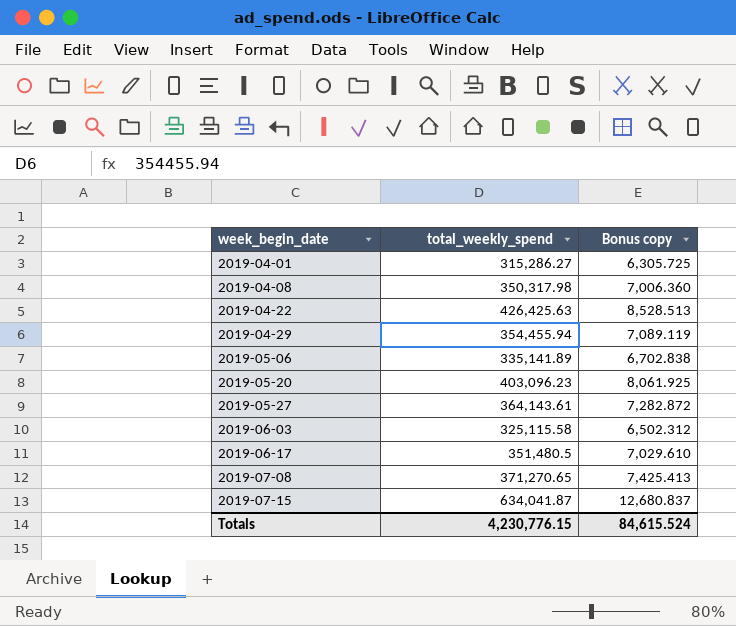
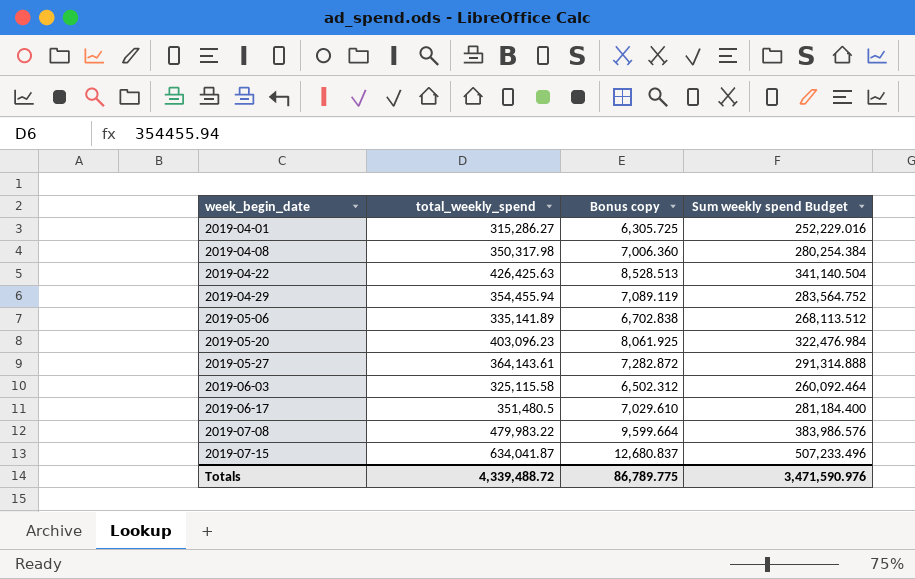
column Sum weekly spend Budget | formula: none -> [total_weekly_spend] * 0.8
2019-07-08 | total_weekly_spend: 371,270.65 -> 479,983.22
2019-07-08 | Bonus copy: 7,425.413 -> 9,599.664
Totals | total_weekly_spend: 4,230,776.15 -> 4,339,488.72
Totals | Bonus copy: 84,615.524 -> 86,789.775

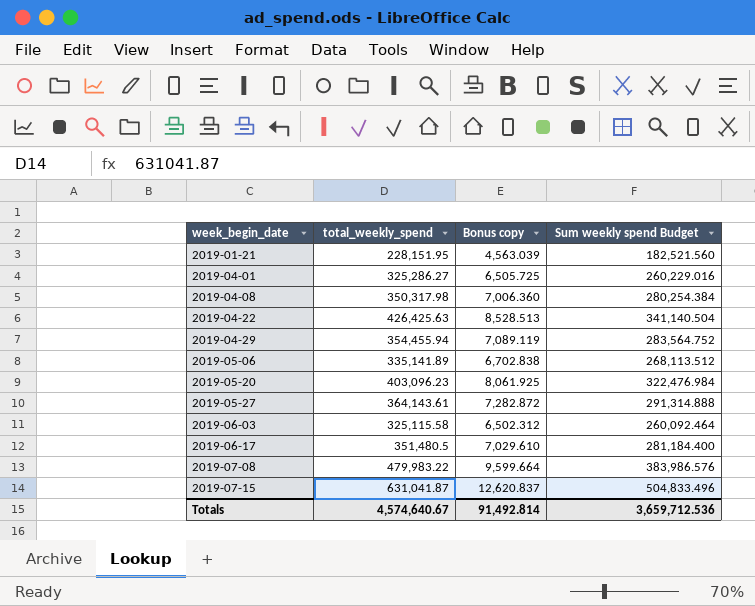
row 2019-01-21: none -> 228,151.95 | 4,563.039 | 182,521.560
2019-04-01 | total_weekly_spend: 315,286.27 -> 325,286.27
2019-04-01 | Bonus copy: 6,305.725 -> 6,505.725
2019-04-01 | Sum weekly spend Budget: 252,229.016 -> 260,229.016
2019-07-15 | total_weekly_spend: 634,041.87 -> 631,041.87
2019-07-15 | Bonus copy: 12,680.837 -> 12,620.837
2019-07-15 | Sum weekly spend Budget: 507,233.496 -> 504,833.496
Totals | total_weekly_spend: 4,339,488.72 -> 4,574,640.67
Totals | Bonus copy: 86,789.775 -> 91,492.814
Totals | Sum weekly spend Budget: 3,471,590.976 -> 3,659,712.536

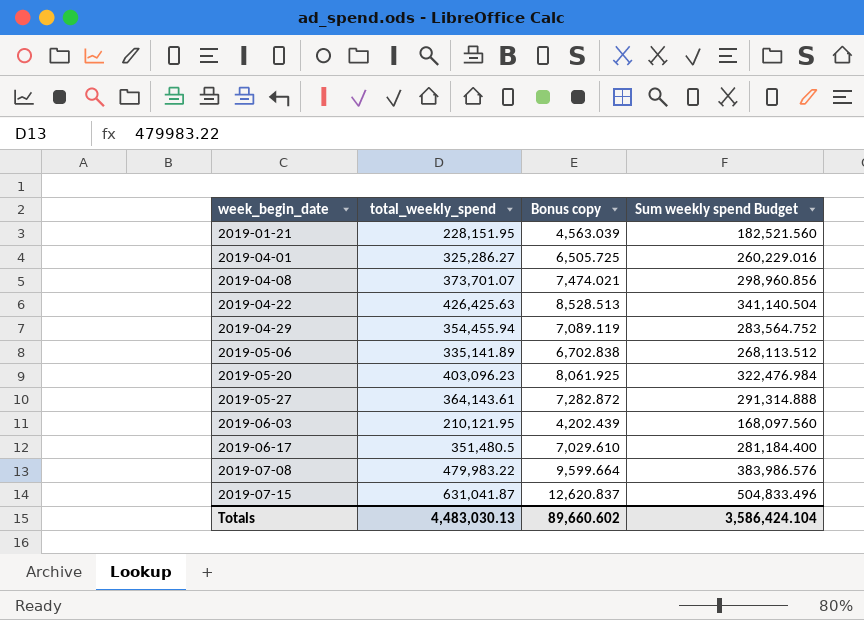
2019-04-08 | total_weekly_spend: 350,317.98 -> 373,701.07
2019-04-08 | Bonus copy: 7,006.360 -> 7,474.021
2019-04-08 | Sum weekly spend Budget: 280,254.384 -> 298,960.856
2019-06-03 | total_weekly_spend: 325,115.58 -> 210,121.95
2019-06-03 | Bonus copy: 6,502.312 -> 4,202.439
2019-06-03 | Sum weekly spend Budget: 260,092.464 -> 168,097.560
Totals | total_weekly_spend: 4,574,640.67 -> 4,483,030.13
Totals | Bonus copy: 91,492.814 -> 89,660.602
Totals | Sum weekly spend Budget: 3,659,712.536 -> 3,586,424.104

